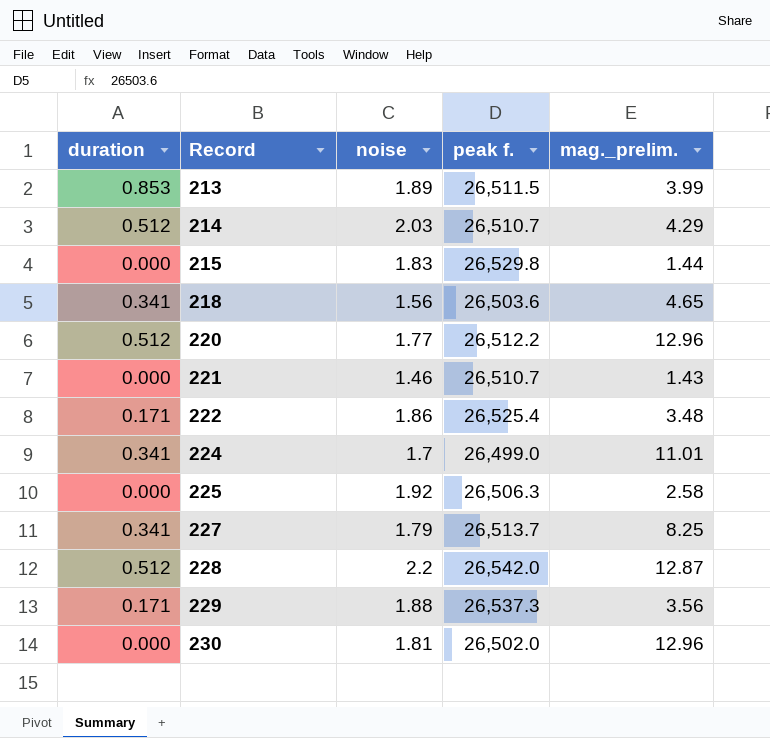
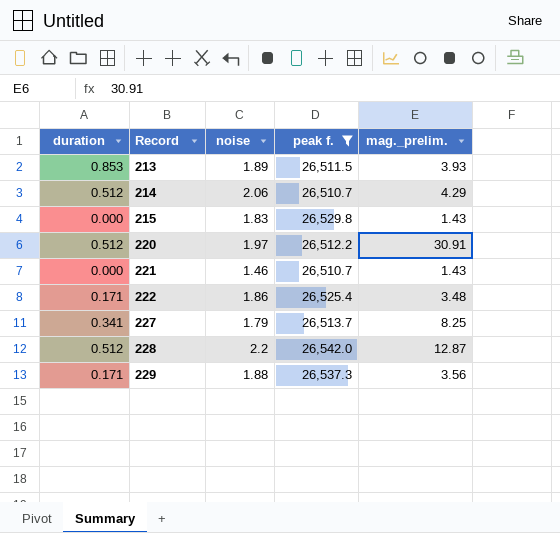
filter: none -> peak f. >= 26,510.7
213 | mag._prelim.: 3.99 -> 3.93
214 | noise: 2.03 -> 2.06
215 | mag._prelim.: 1.44 -> 1.43
220 | noise: 1.77 -> 1.97
220 | mag._prelim.: 12.96 -> 30.91

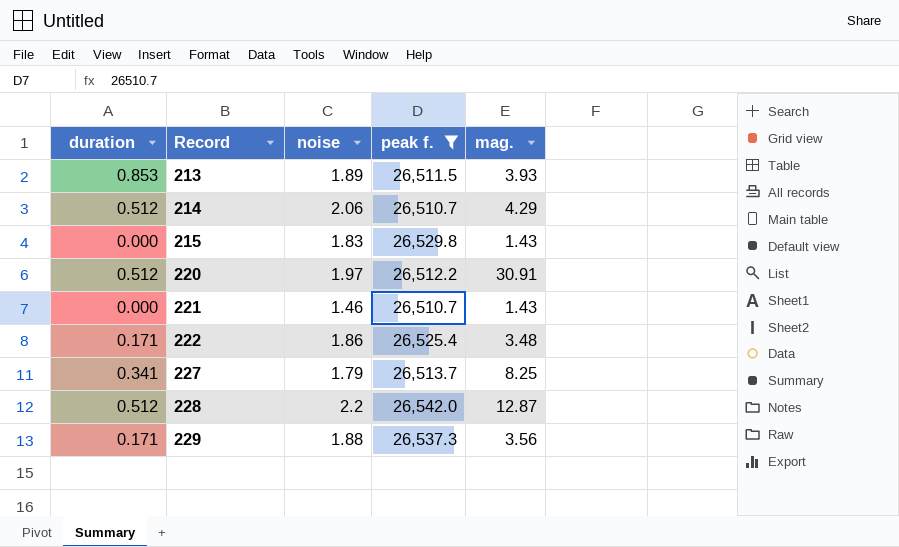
column name: mag._prelim. -> mag.

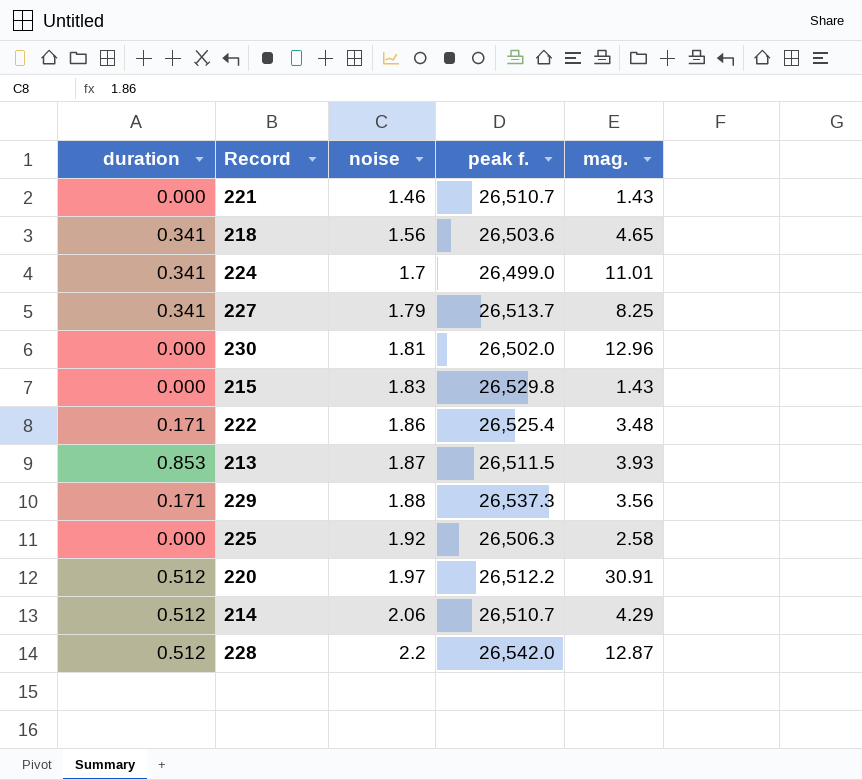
filter: peak f. >= 26,510.7 -> none
row order: Record ascending -> noise ascending
213 | noise: 1.89 -> 1.87

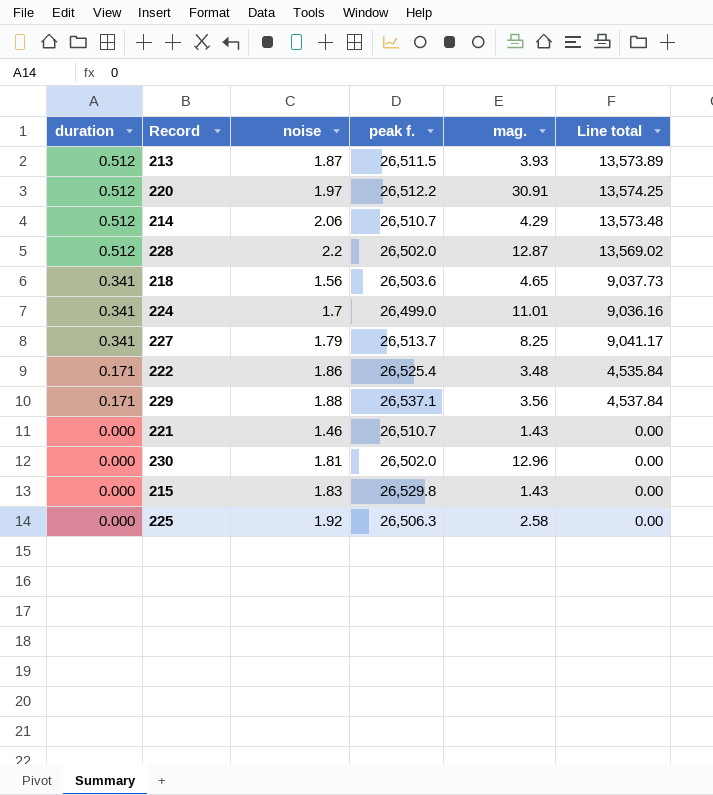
row order: noise ascending -> duration descending
column Line total | formula: none -> [duration] * [peak f.]
213 | duration: 0.853 -> 0.512
228 | peak f.: 26,542.0 -> 26,502.0
229 | peak f.: 26,537.3 -> 26,537.1

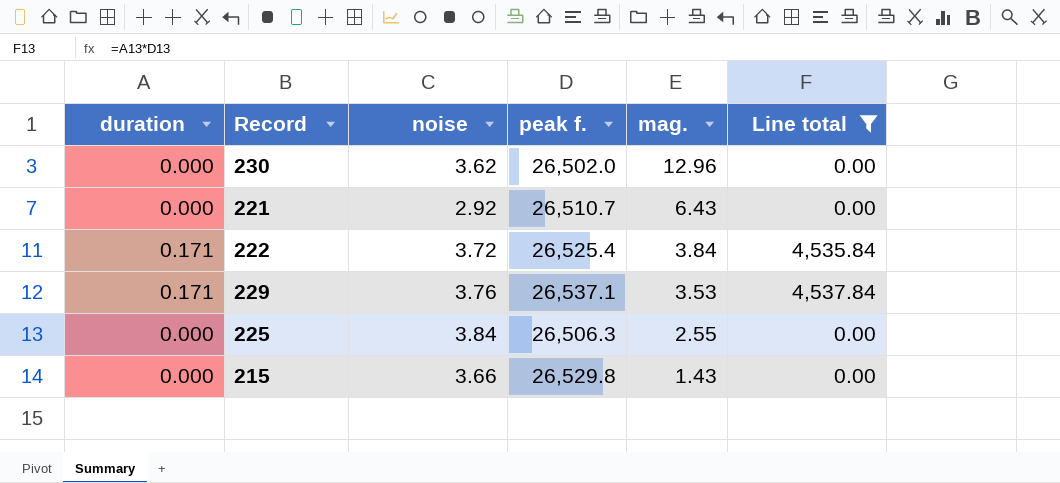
filter: none -> Line total <= 4,537.84
row order: duration descending -> mag. descending
230 | noise: 1.81 -> 3.62
221 | noise: 1.46 -> 2.92
221 | mag.: 1.43 -> 6.43
222 | noise: 1.86 -> 3.72
222 | mag.: 3.48 -> 3.84
229 | noise: 1.88 -> 3.76
229 | mag.: 3.56 -> 3.53
225 | noise: 1.92 -> 3.84
225 | mag.: 2.58 -> 2.55
215 | noise: 1.83 -> 3.66

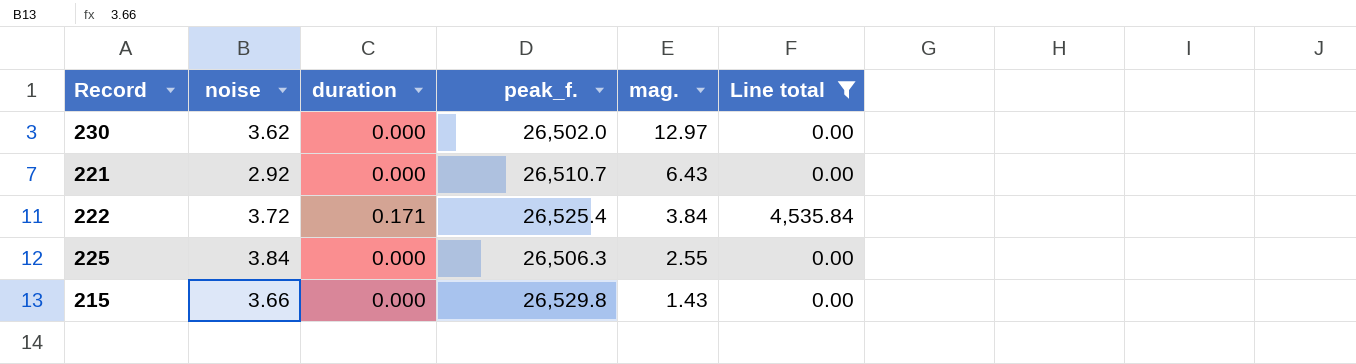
column duration | position: 1 -> 3
column name: peak f. -> peak_f.
row 229: 0.171 | 3.76 | 26,537.1 | 3.53 | 4,537.84 -> none
230 | mag.: 12.96 -> 12.97

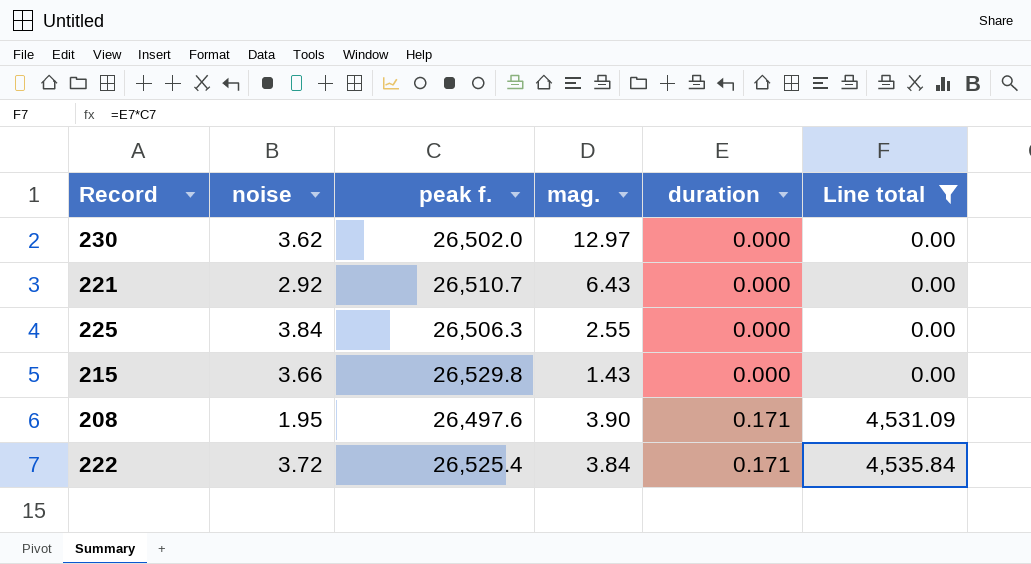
row order: mag. descending -> duration ascending
column name: peak_f. -> peak f.
column duration | position: 3 -> 5
row 208: none -> 1.95 | 26,497.6 | 3.90 | 0.171 | 4,531.09

